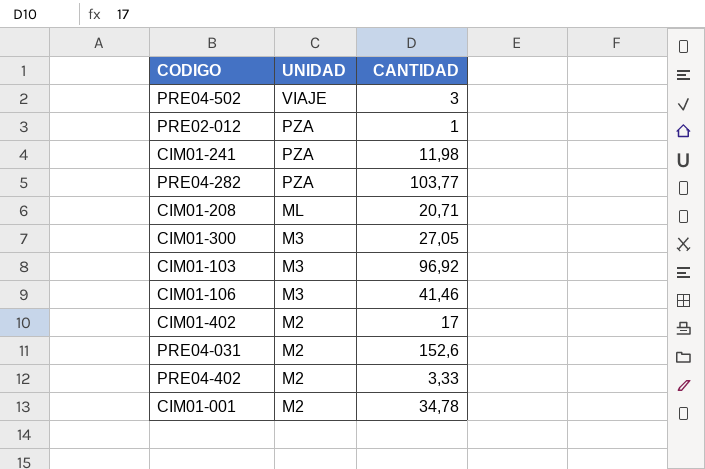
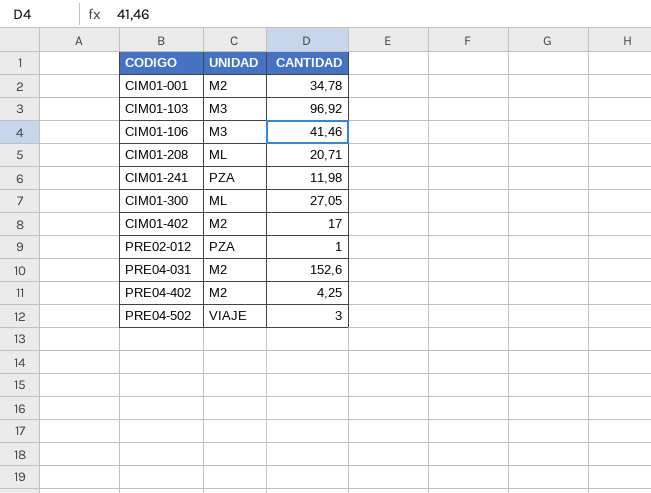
row order: UNIDAD descending -> CODIGO ascending
row PRE04-282: PZA | 103,77 -> none
CIM01-300 | UNIDAD: M3 -> ML
PRE04-402 | CANTIDAD: 3,33 -> 4,25

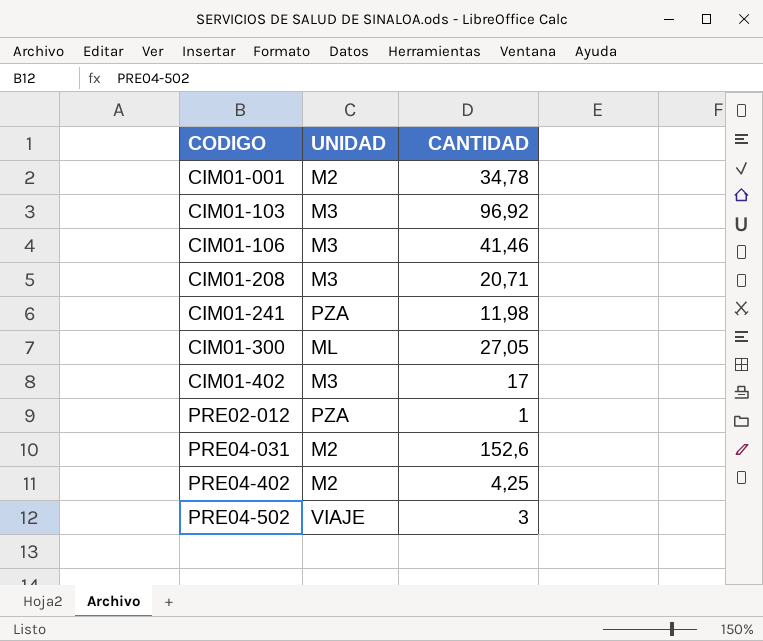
CIM01-208 | UNIDAD: ML -> M3
CIM01-402 | UNIDAD: M2 -> M3

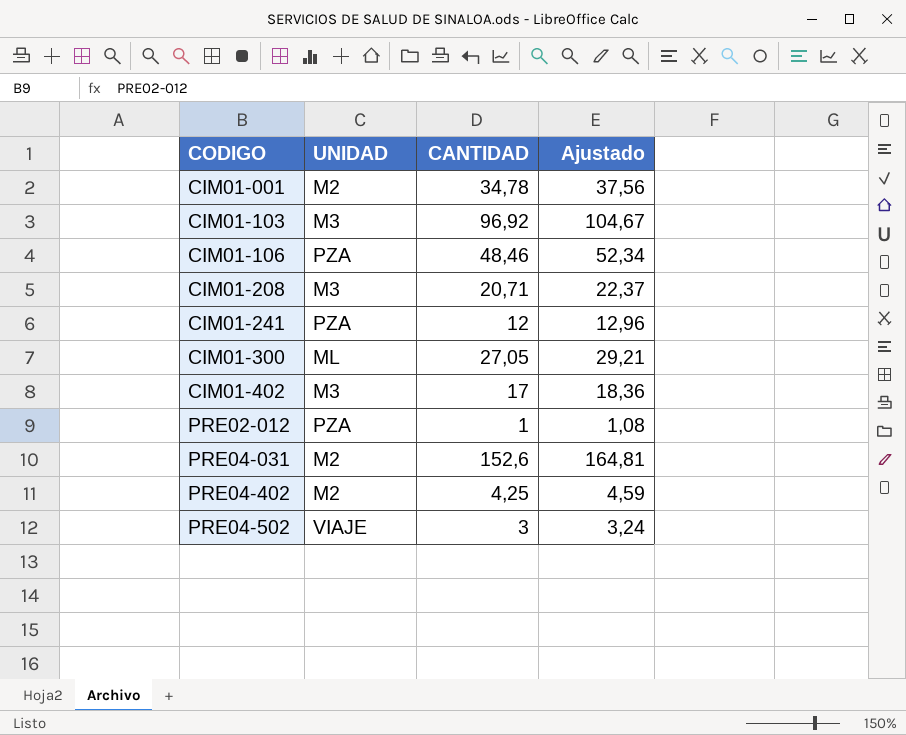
column Ajustado | formula: none -> [CANTIDAD] * 1,08
CIM01-106 | UNIDAD: M3 -> PZA
CIM01-106 | CANTIDAD: 41,46 -> 48,46
CIM01-241 | CANTIDAD: 11,98 -> 12

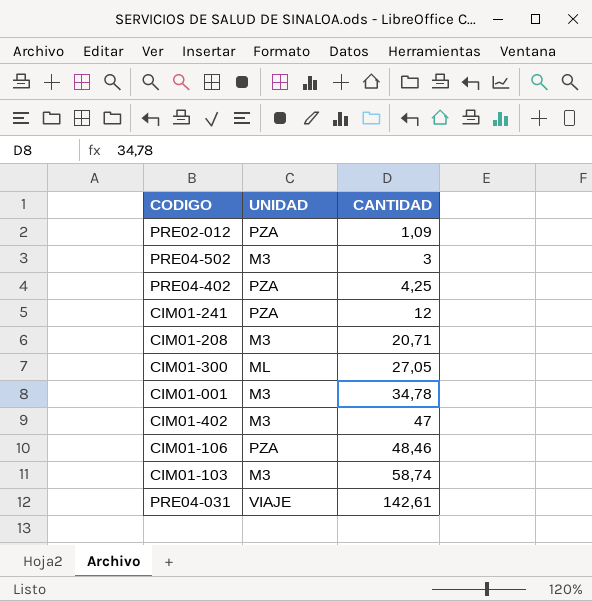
row order: CODIGO ascending -> CANTIDAD ascending
column Ajustado | formula: [CANTIDAD] * 1,08 -> none
PRE02-012 | CANTIDAD: 1 -> 1,09
PRE04-502 | UNIDAD: VIAJE -> M3
PRE04-402 | UNIDAD: M2 -> PZA
CIM01-001 | UNIDAD: M2 -> M3
CIM01-402 | CANTIDAD: 17 -> 47
CIM01-103 | CANTIDAD: 96,92 -> 58,74
PRE04-031 | UNIDAD: M2 -> VIAJE
PRE04-031 | CANTIDAD: 152,6 -> 142,61

